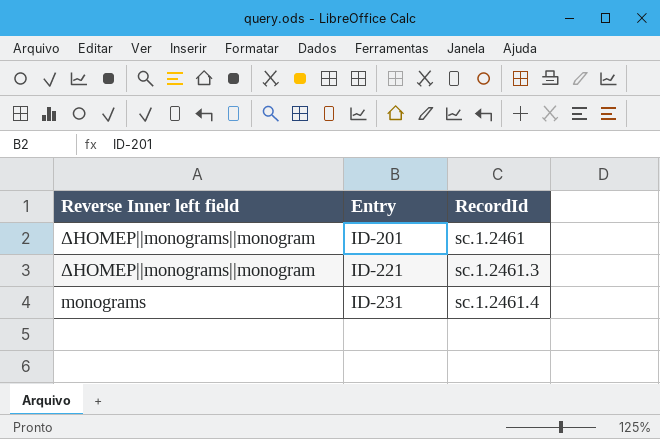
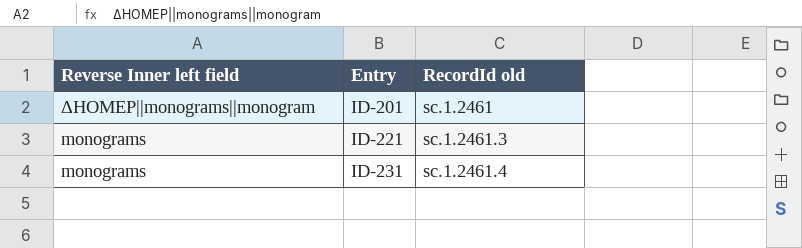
column name: RecordId -> RecordId old
ID-221 | Reverse Inner left field: ΔΗΟΜΕΡ||monograms||monogram -> monograms

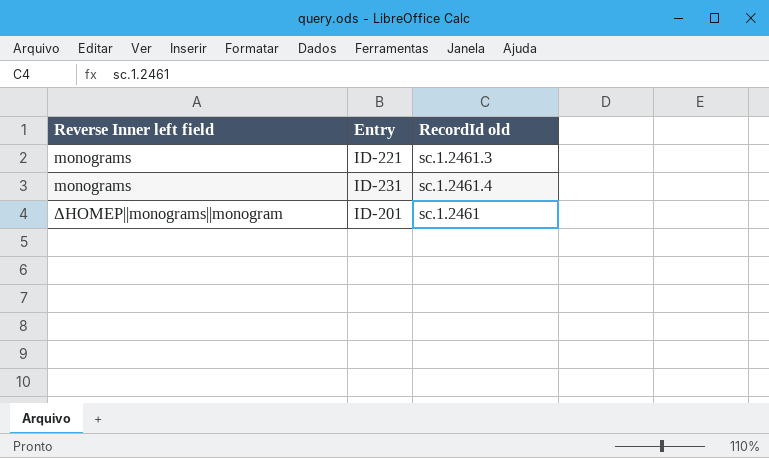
row order: Reverse Inner left field descending -> Reverse Inner left field ascending

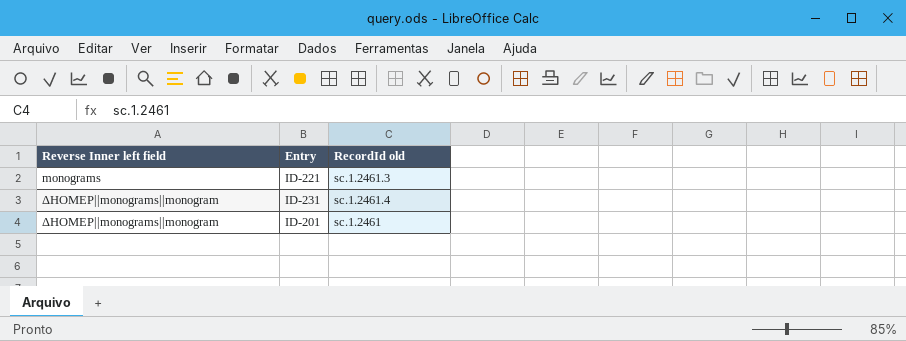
ID-231 | Reverse Inner left field: monograms -> ΔΗΟΜΕΡ||monograms||monogram

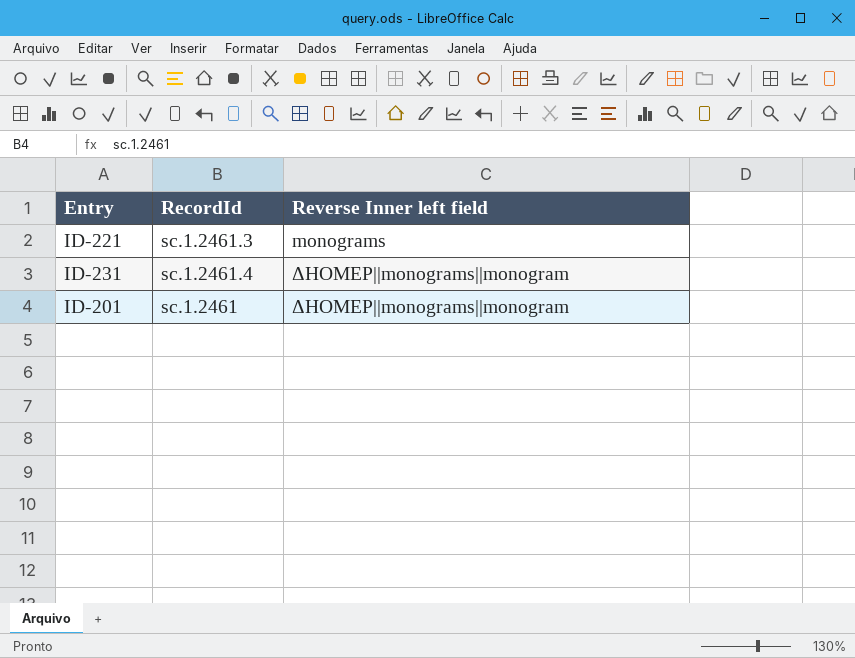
column name: RecordId old -> RecordId
column Reverse Inner left field | position: 1 -> 3

